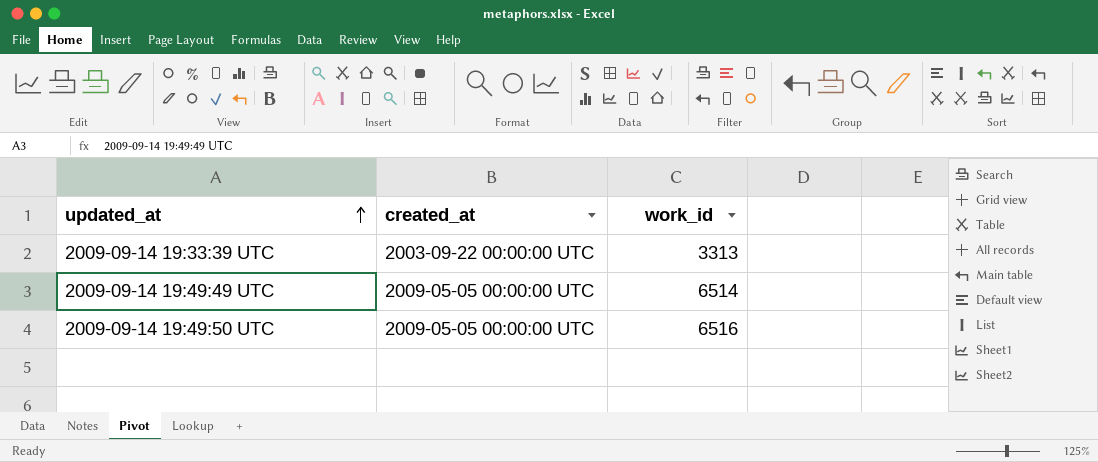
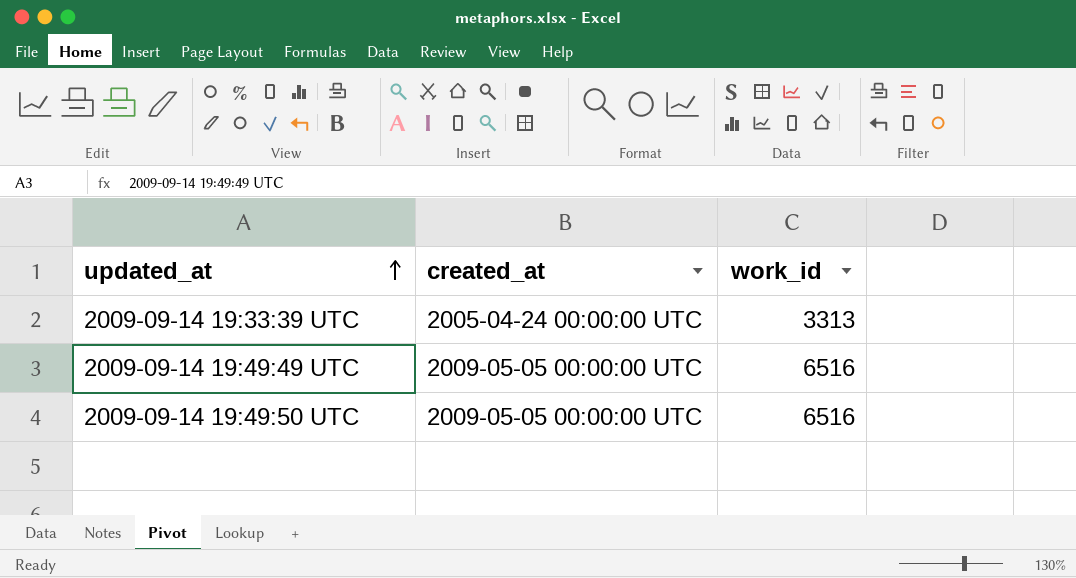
2009-09-14 19:33:39 UTC | created_at: 2003-09-22 00:00:00 UTC -> 2005-04-24 00:00:00 UTC
2009-09-14 19:49:49 UTC | work_id: 6514 -> 6516

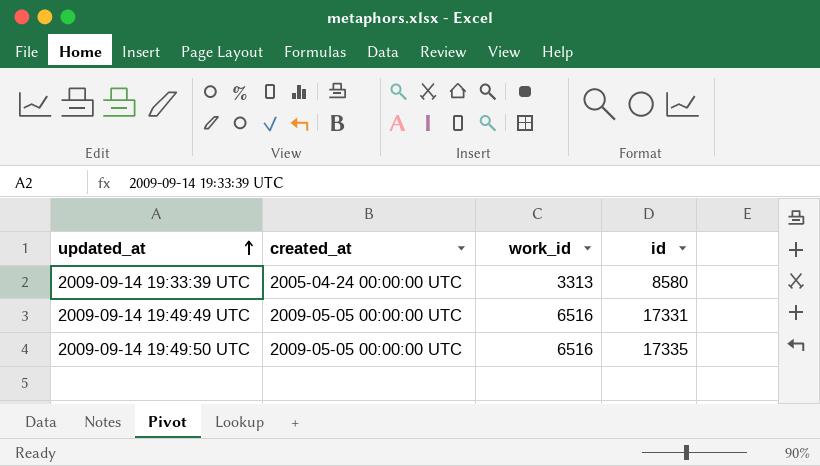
column id | position: none -> 4

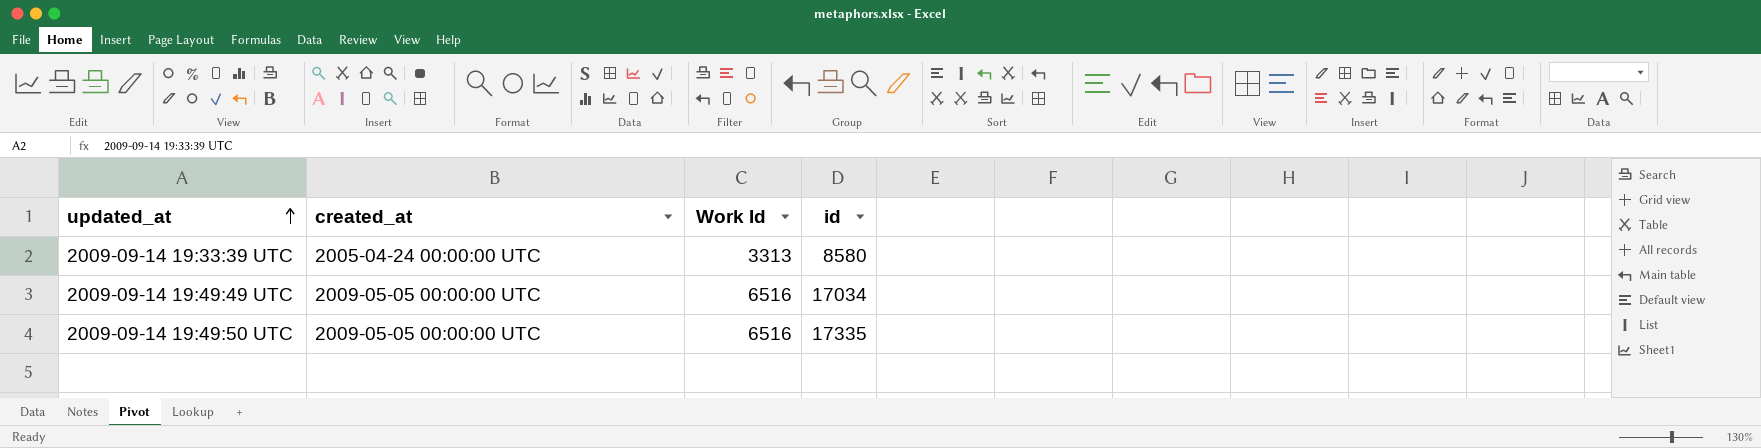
column name: work_id -> Work Id
2009-09-14 19:49:49 UTC | id: 17331 -> 17034

